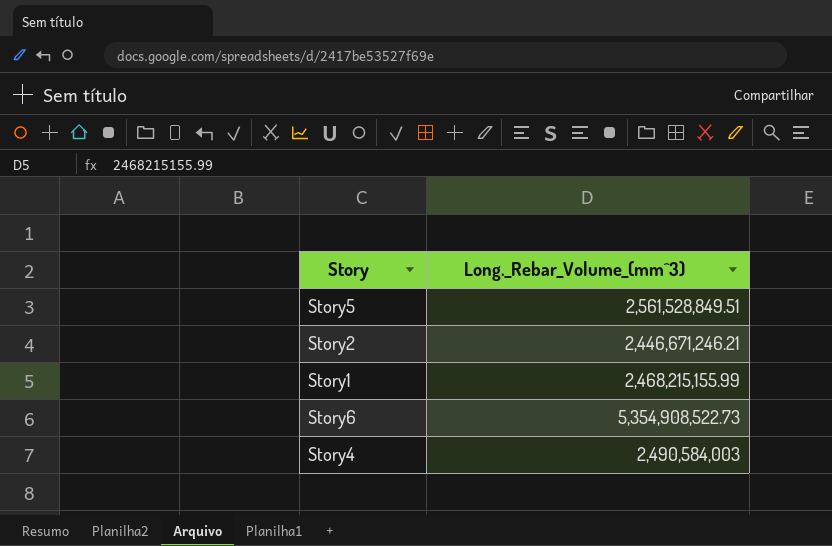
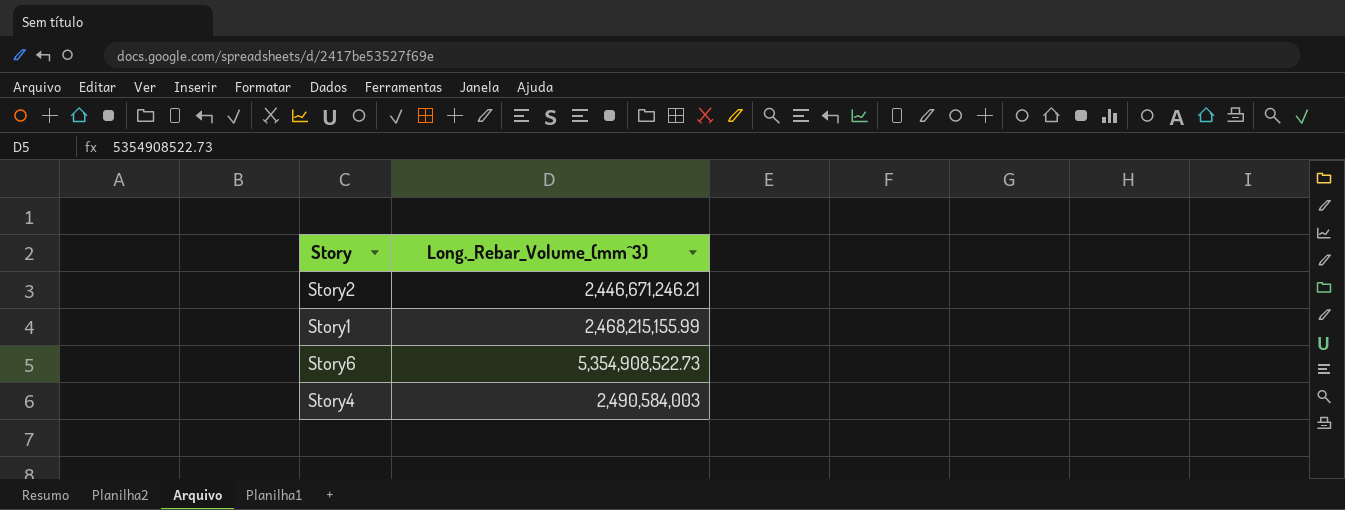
row Story5: 2,561,528,849.51 -> none

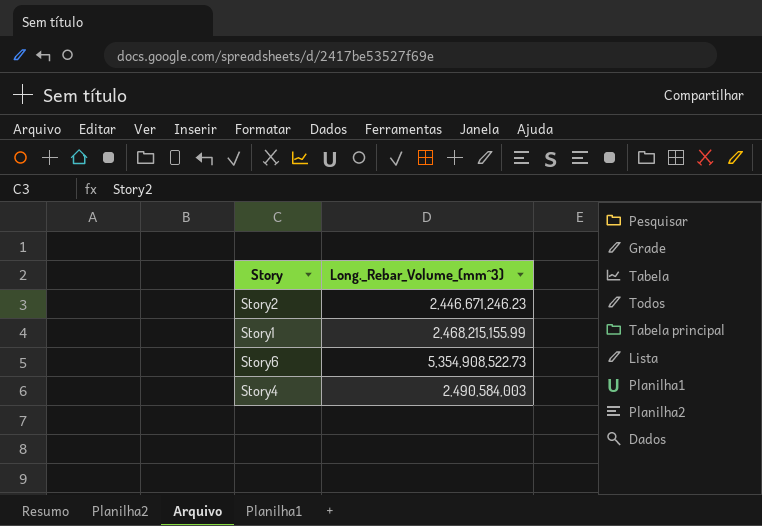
Story2 | Long._Rebar_Volume_(mm^3): 2,446,671,246.21 -> 2,446,671,246.23

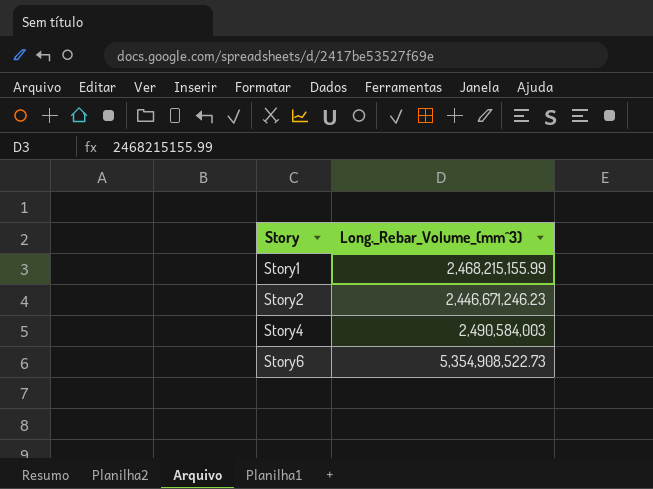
row order: none -> Story ascending

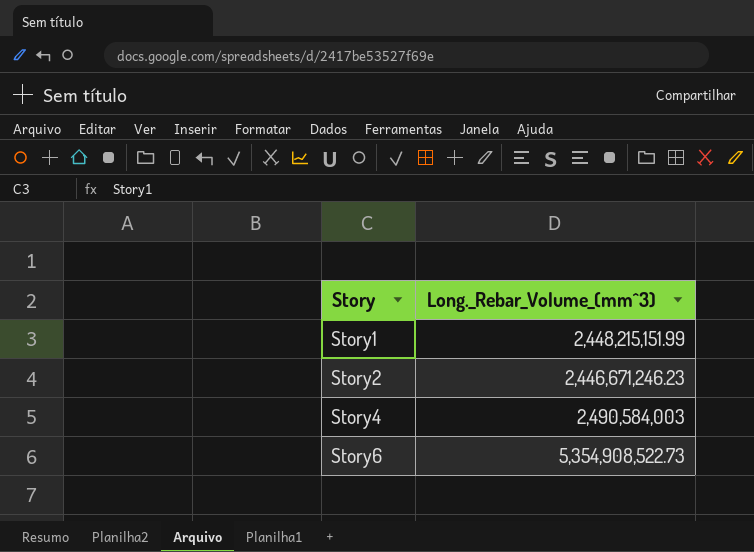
Story1 | Long._Rebar_Volume_(mm^3): 2,468,215,155.99 -> 2,448,215,151.99

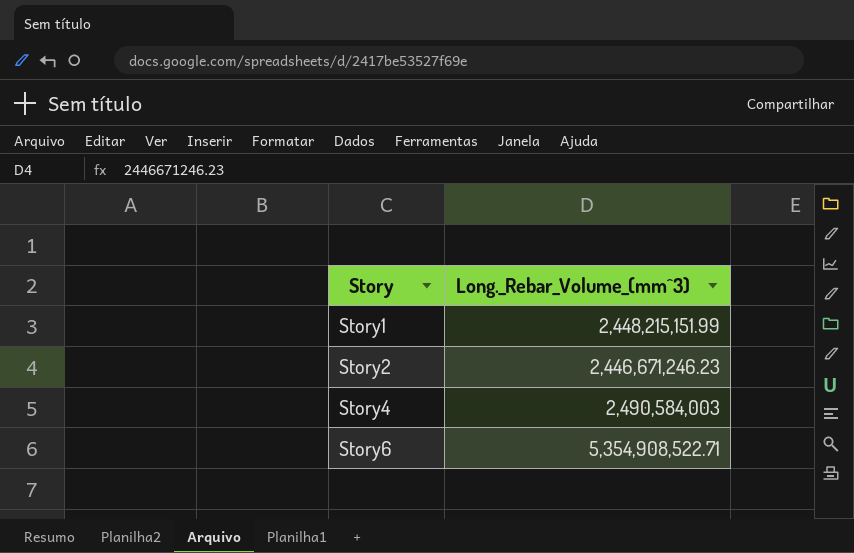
Story6 | Long._Rebar_Volume_(mm^3): 5,354,908,522.73 -> 5,354,908,522.71

